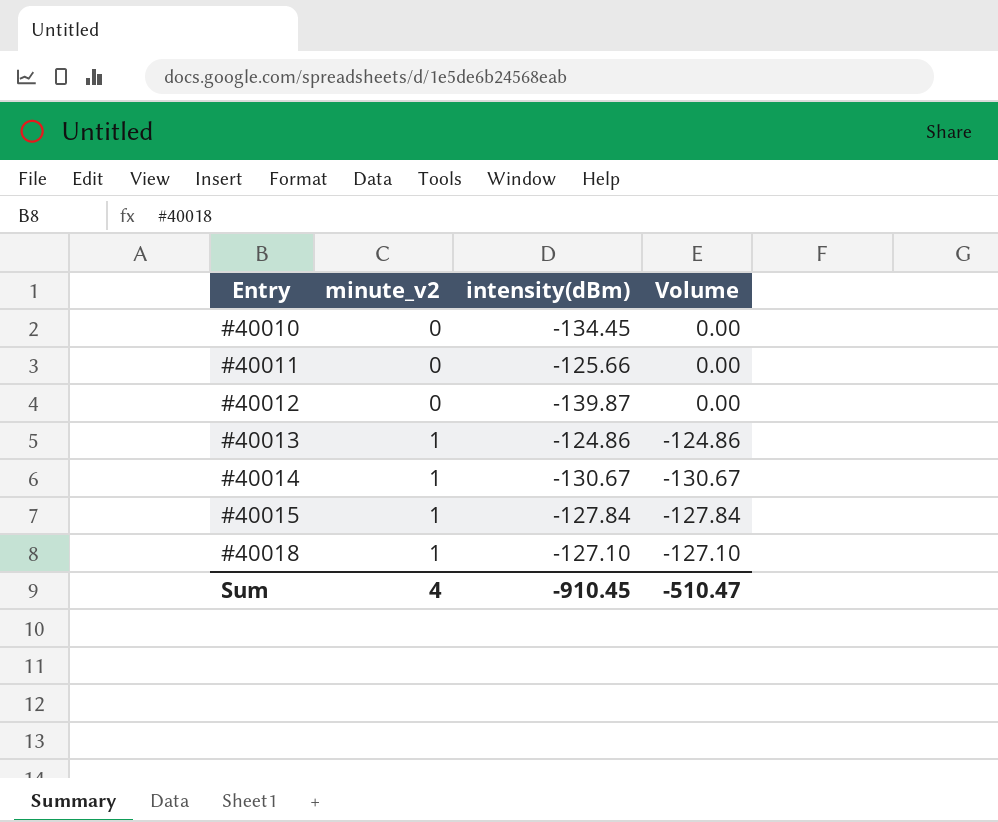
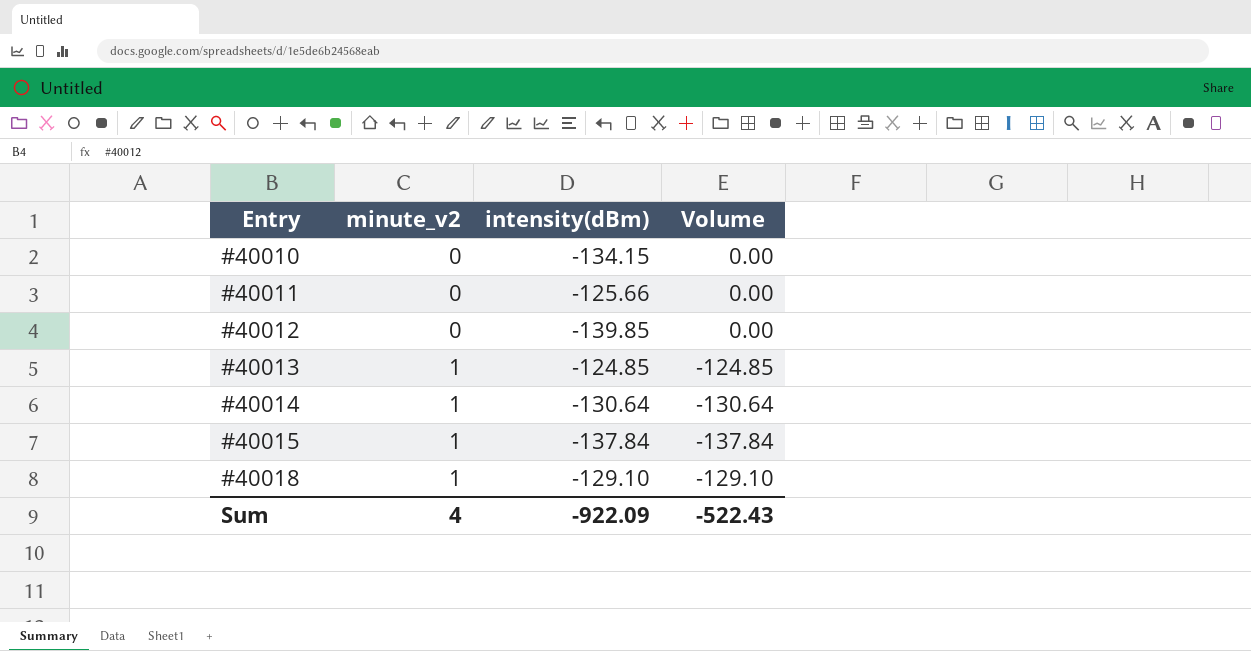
#40010 | intensity(dBm): -134.45 -> -134.15
#40012 | intensity(dBm): -139.87 -> -139.85
#40013 | intensity(dBm): -124.86 -> -124.85
#40013 | Volume: -124.86 -> -124.85
#40014 | intensity(dBm): -130.67 -> -130.64
#40014 | Volume: -130.67 -> -130.64
#40015 | intensity(dBm): -127.84 -> -137.84
#40015 | Volume: -127.84 -> -137.84
#40018 | intensity(dBm): -127.10 -> -129.10
#40018 | Volume: -127.10 -> -129.10
Sum | intensity(dBm): -910.45 -> -922.09
Sum | Volume: -510.47 -> -522.43

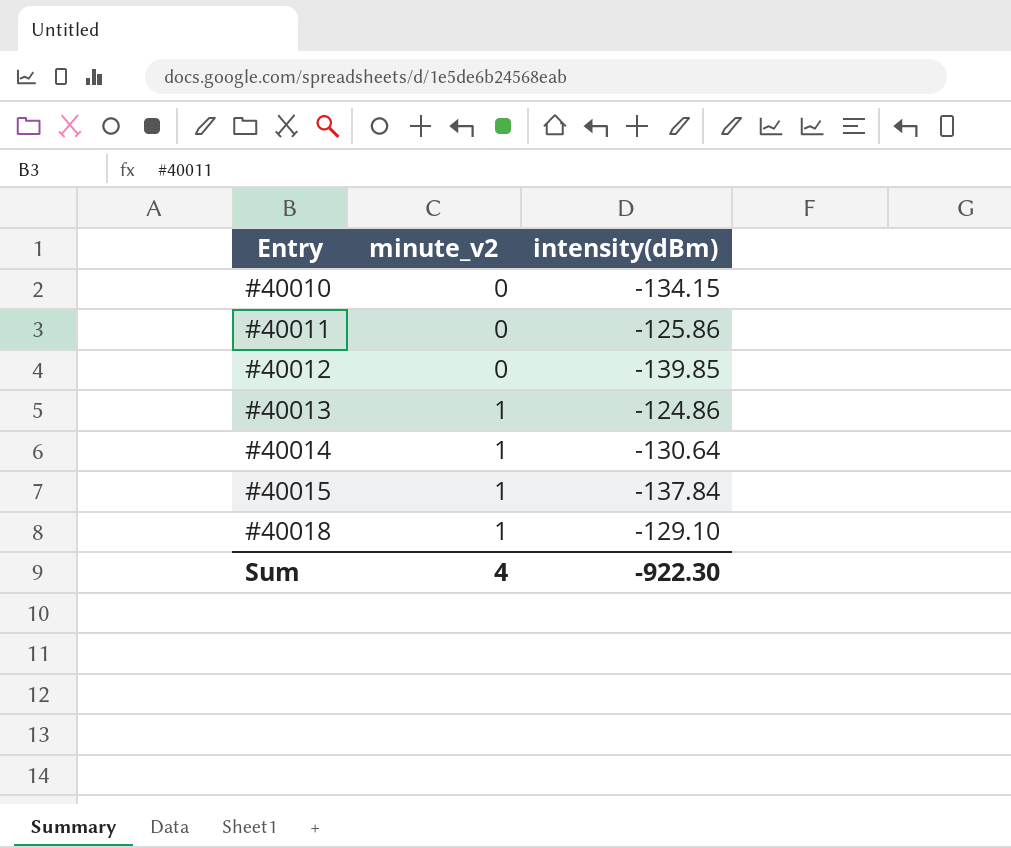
column Volume | formula: [minute_v2] * [intensity(dBm)] -> none
#40011 | intensity(dBm): -125.66 -> -125.86
#40013 | intensity(dBm): -124.85 -> -124.86
Sum | intensity(dBm): -922.09 -> -922.30

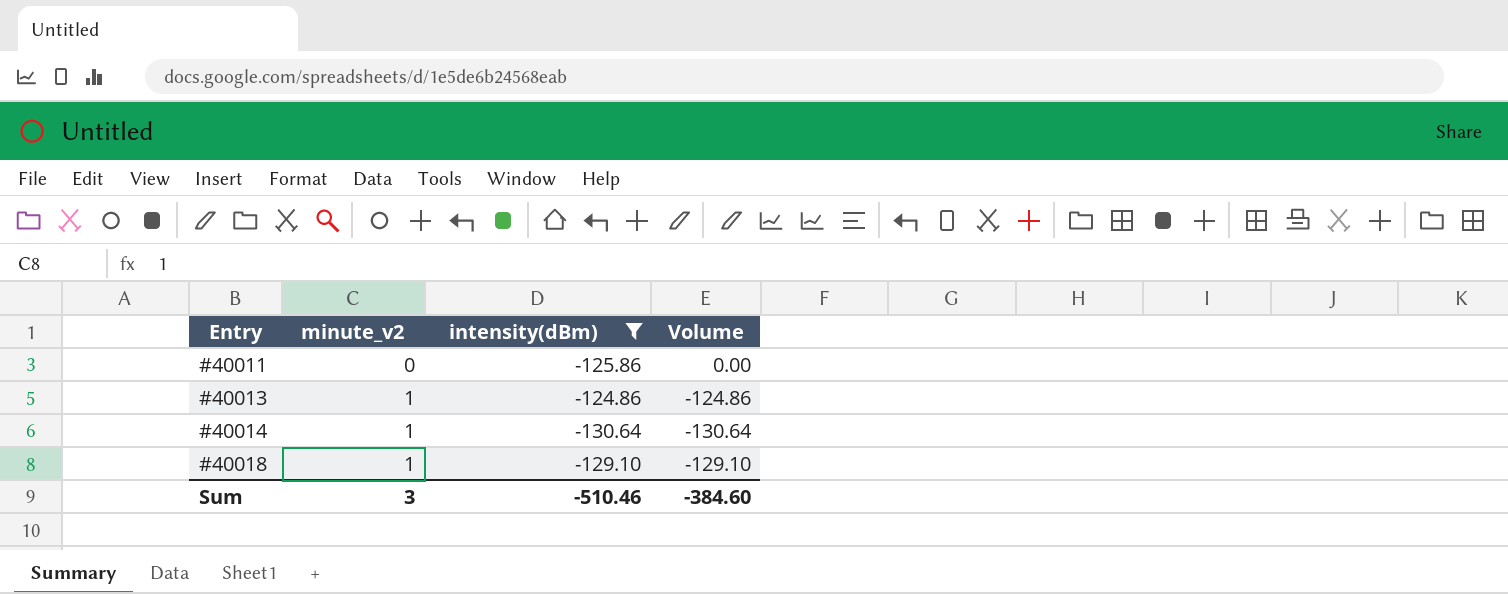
filter: none -> intensity(dBm) >= -130.64
column Volume | formula: none -> [minute_v2] * [intensity(dBm)]
Sum | minute_v2: 4 -> 3
Sum | intensity(dBm): -922.30 -> -510.46

